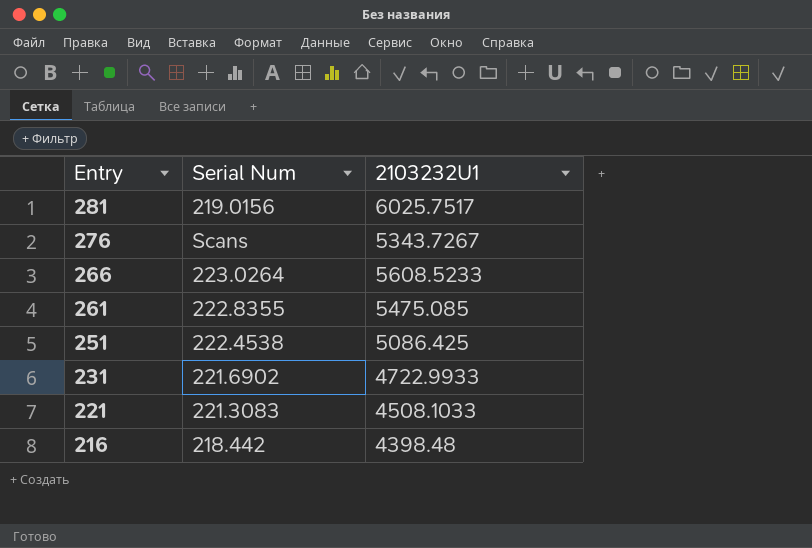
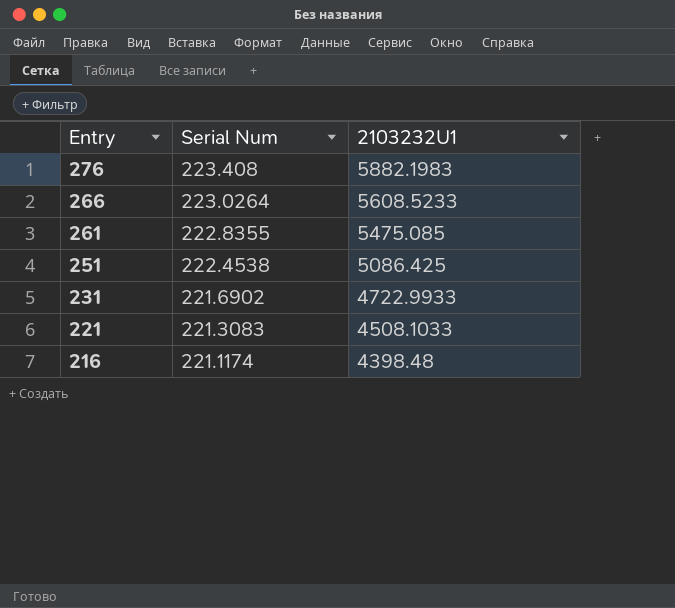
row 281: 219.0156 | 6025.7517 -> none
276 | Serial Num: Scans -> 223.408
276 | 2103232U1: 5343.7267 -> 5882.1983
216 | Serial Num: 218.442 -> 221.1174

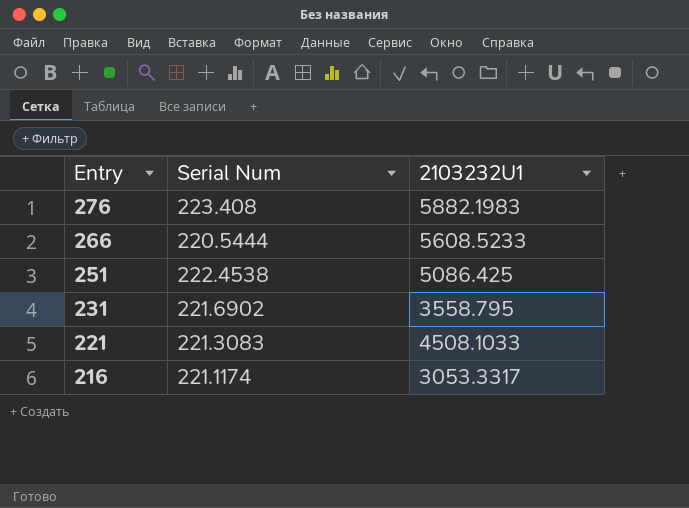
row 261: 222.8355 | 5475.085 -> none
266 | Serial Num: 223.0264 -> 220.5444
231 | 2103232U1: 4722.9933 -> 3558.795
216 | 2103232U1: 4398.48 -> 3053.3317

